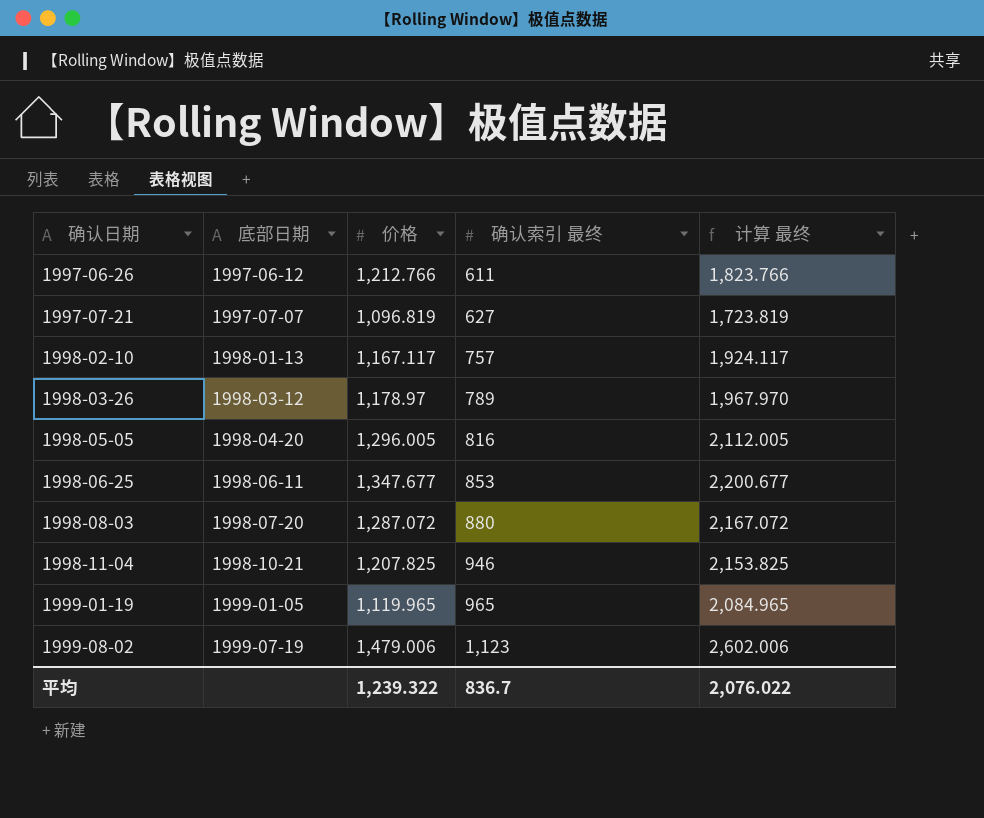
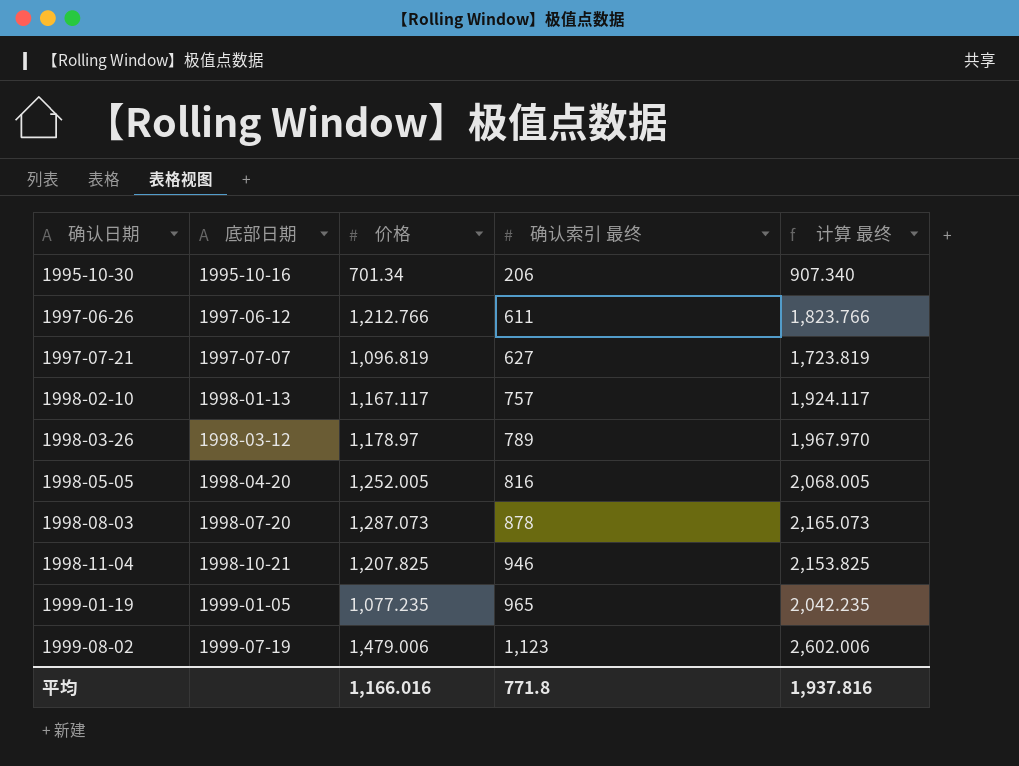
row 1998-06-25: 1998-06-11 | 1,347.677 | 853 | 2,200.677 -> none
row 1995-10-30: none -> 1995-10-16 | 701.34 | 206 | 907.340
1998-05-05 | 价格: 1,296.005 -> 1,252.005
1998-05-05 | 计算 最终: 2,112.005 -> 2,068.005
1998-08-03 | 价格: 1,287.072 -> 1,287.073
1998-08-03 | 确认索引 最终: 880 -> 878
1998-08-03 | 计算 最终: 2,167.072 -> 2,165.073
1999-01-19 | 价格: 1,119.965 -> 1,077.235
1999-01-19 | 计算 最终: 2,084.965 -> 2,042.235
平均 | 价格: 1,239.322 -> 1,166.016
平均 | 确认索引 最终: 836.7 -> 771.8
平均 | 计算 最终: 2,076.022 -> 1,937.816

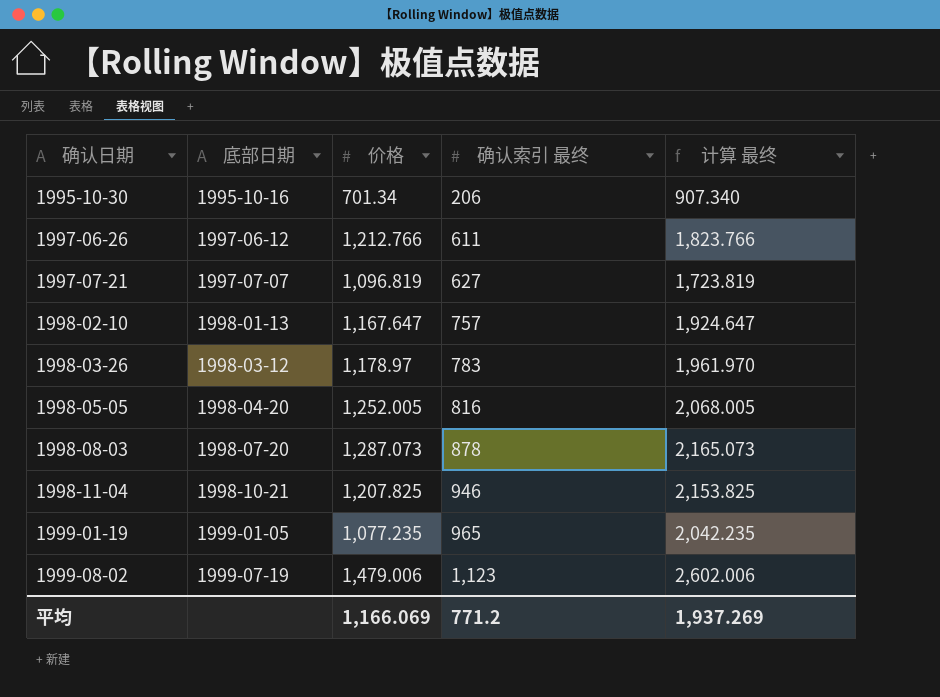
1998-02-10 | 价格: 1,167.117 -> 1,167.647
1998-02-10 | 计算 最终: 1,924.117 -> 1,924.647
1998-03-26 | 确认索引 最终: 789 -> 783
1998-03-26 | 计算 最终: 1,967.970 -> 1,961.970
平均 | 价格: 1,166.016 -> 1,166.069
平均 | 确认索引 最终: 771.8 -> 771.2
平均 | 计算 最终: 1,937.816 -> 1,937.269

